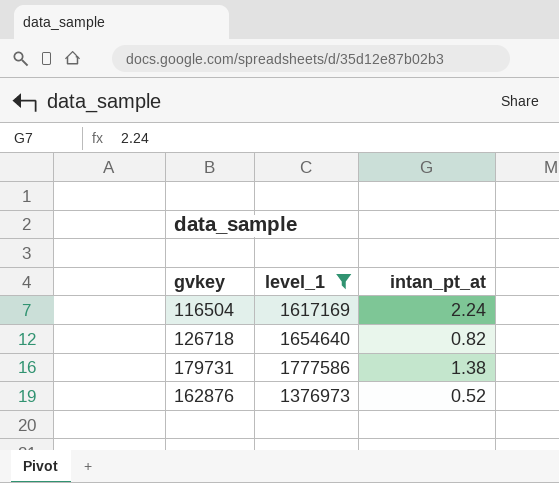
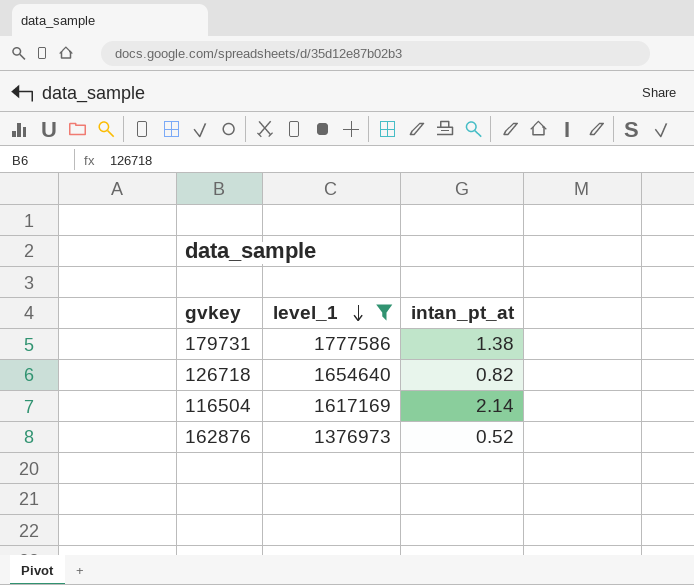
row order: none -> level_1 descending
116504 | intan_pt_at: 2.24 -> 2.14

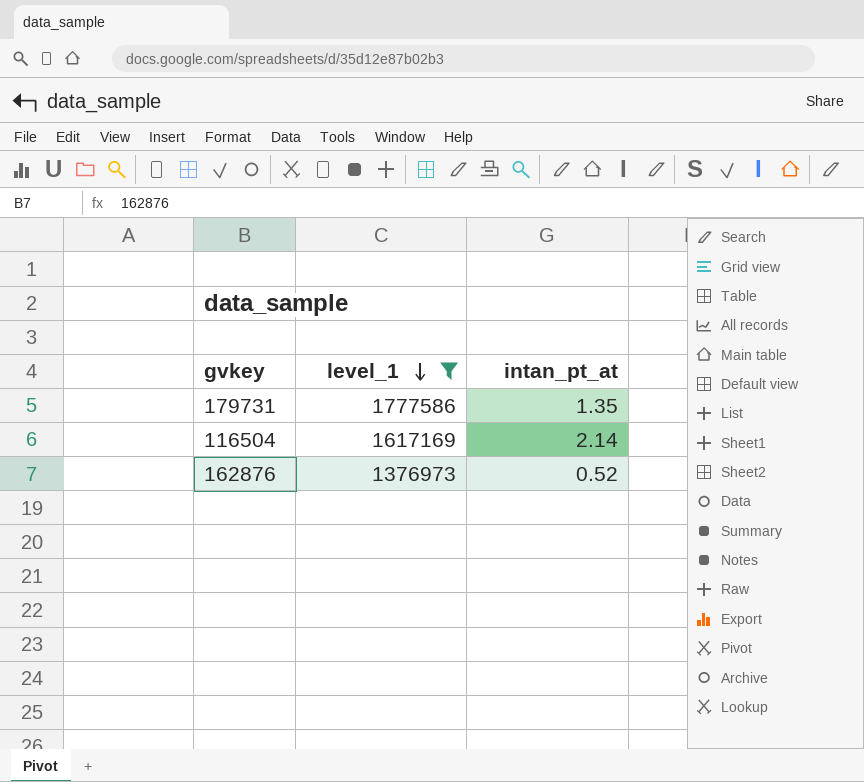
row 126718: 1654640 | 0.82 -> none
179731 | intan_pt_at: 1.38 -> 1.35

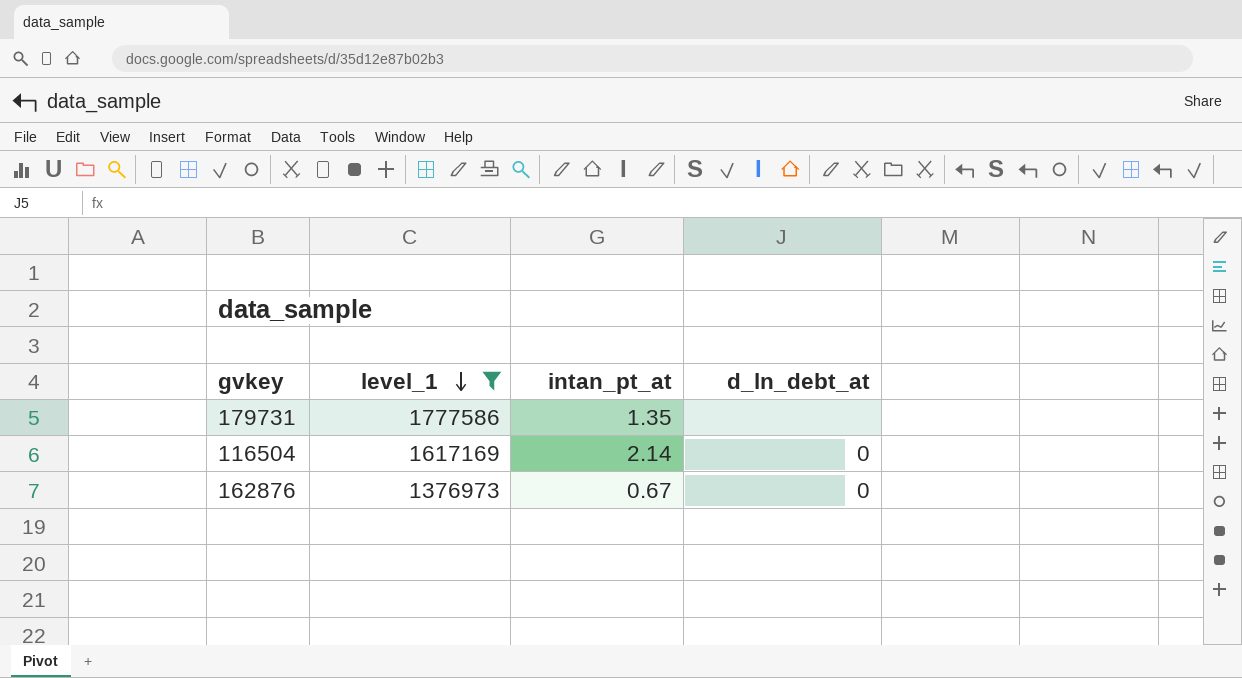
column d_ln_debt_at | position: none -> 4
162876 | intan_pt_at: 0.52 -> 0.67

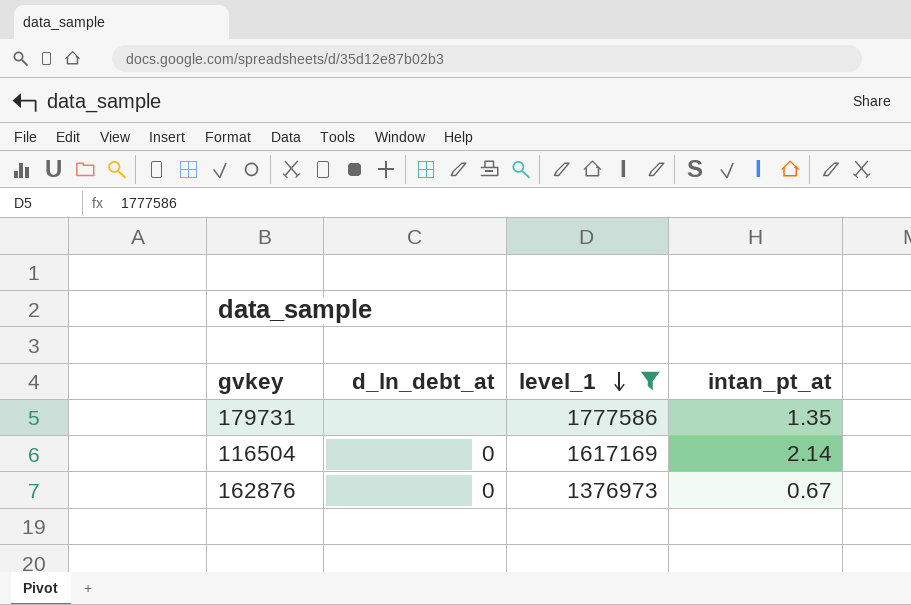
column d_ln_debt_at | position: 4 -> 2

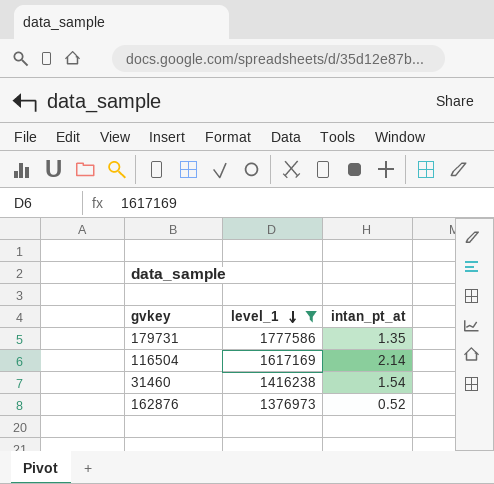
column d_ln_debt_at | position: 2 -> none
row 31460: none -> 1416238 | 1.54
162876 | intan_pt_at: 0.67 -> 0.52

